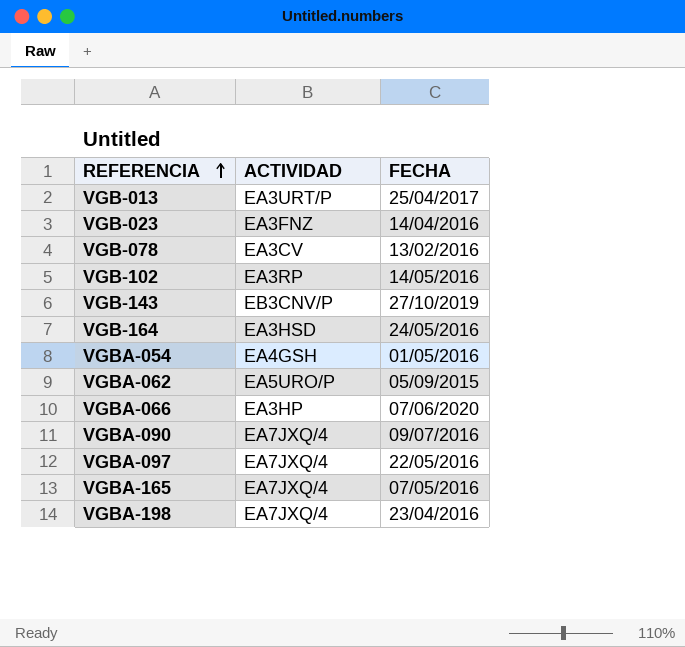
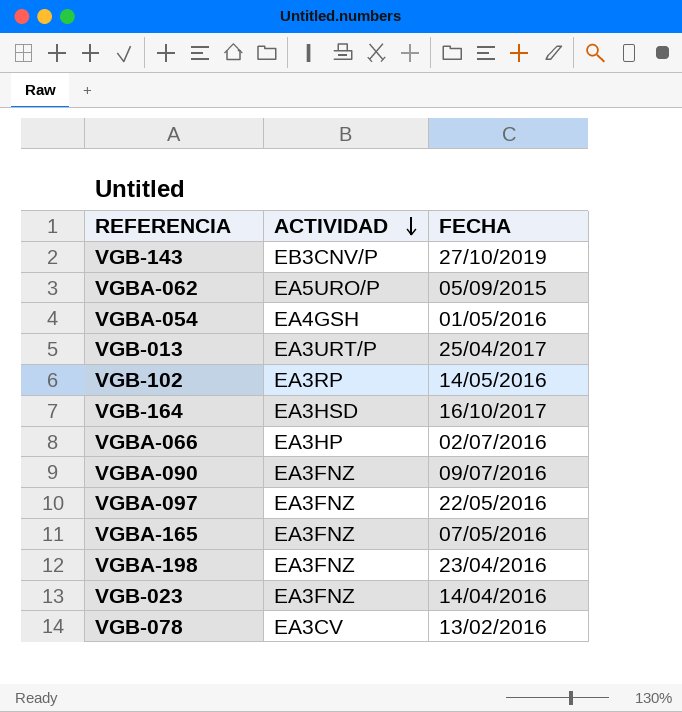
row order: REFERENCIA ascending -> ACTIVIDAD descending
VGB-164 | FECHA: 24/05/2016 -> 16/10/2017
VGBA-066 | FECHA: 07/06/2020 -> 02/07/2016
VGBA-090 | ACTIVIDAD: EA7JXQ/4 -> EA3FNZ
VGBA-097 | ACTIVIDAD: EA7JXQ/4 -> EA3FNZ
VGBA-165 | ACTIVIDAD: EA7JXQ/4 -> EA3FNZ
VGBA-198 | ACTIVIDAD: EA7JXQ/4 -> EA3FNZ

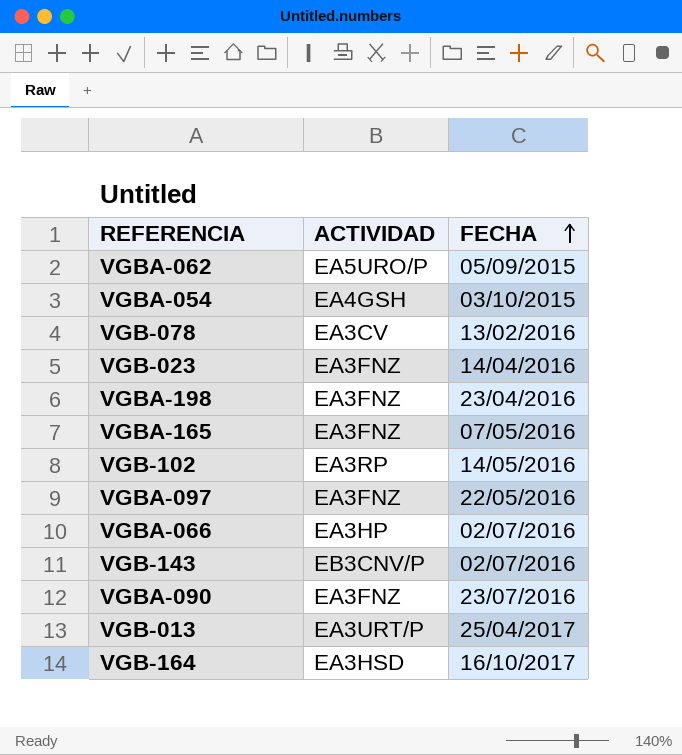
row order: ACTIVIDAD descending -> FECHA ascending
VGBA-054 | FECHA: 01/05/2016 -> 03/10/2015
VGB-143 | FECHA: 27/10/2019 -> 02/07/2016
VGBA-090 | FECHA: 09/07/2016 -> 23/07/2016

